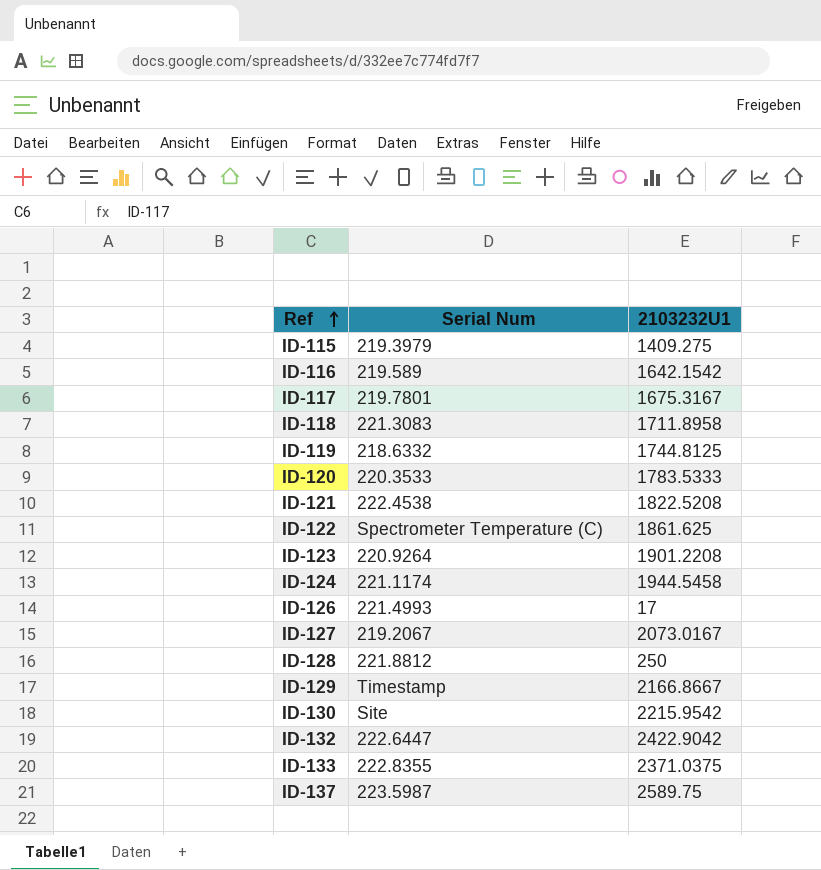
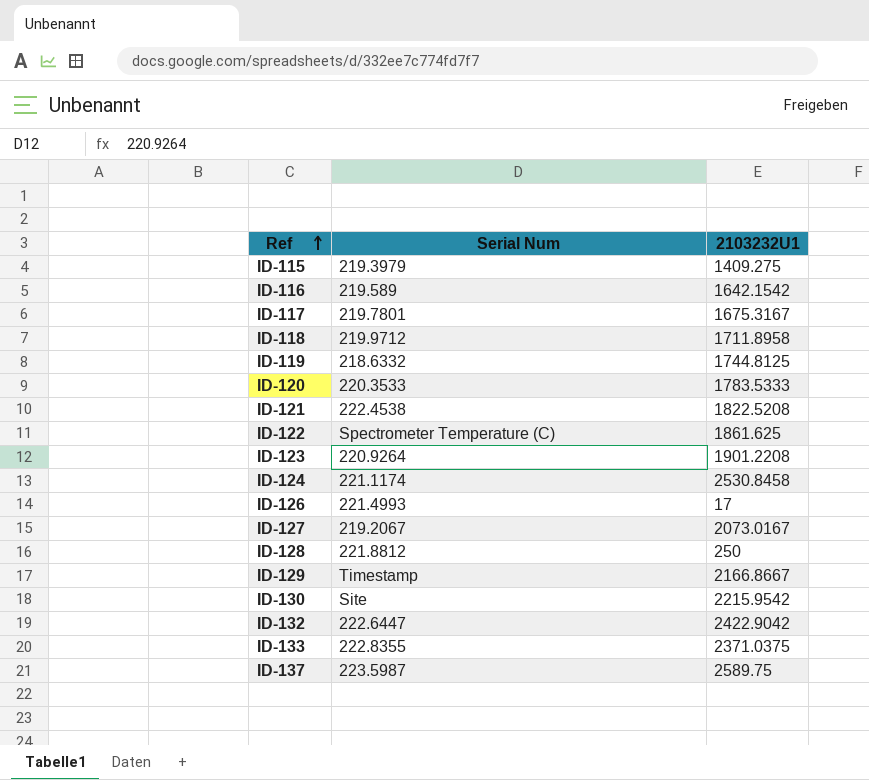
ID-118 | Serial Num: 221.3083 -> 219.9712
ID-124 | 2103232U1: 1944.5458 -> 2530.8458

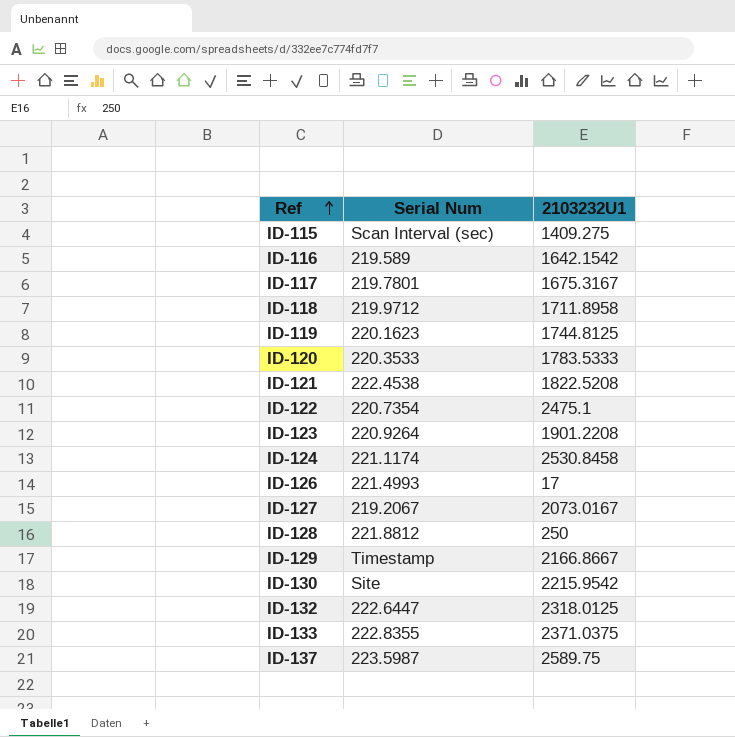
ID-115 | Serial Num: 219.3979 -> Scan Interval (sec)
ID-119 | Serial Num: 218.6332 -> 220.1623
ID-122 | Serial Num: Spectrometer Temperature (C) -> 220.7354
ID-122 | 2103232U1: 1861.625 -> 2475.1
ID-132 | 2103232U1: 2422.9042 -> 2318.0125

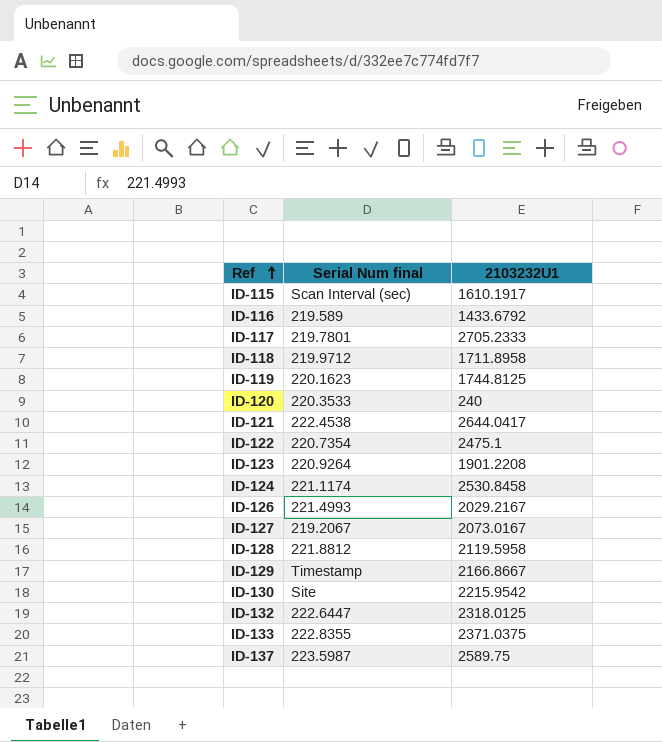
column name: Serial Num -> Serial Num final
ID-115 | 2103232U1: 1409.275 -> 1610.1917
ID-116 | 2103232U1: 1642.1542 -> 1433.6792
ID-117 | 2103232U1: 1675.3167 -> 2705.2333
ID-120 | 2103232U1: 1783.5333 -> 240
ID-121 | 2103232U1: 1822.5208 -> 2644.0417
ID-126 | 2103232U1: 17 -> 2029.2167
ID-128 | 2103232U1: 250 -> 2119.5958

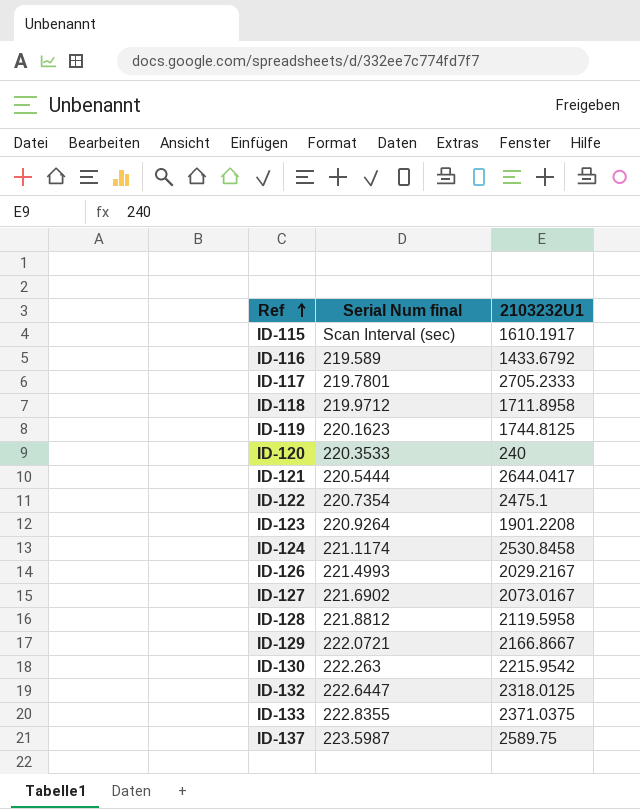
ID-121 | Serial Num final: 222.4538 -> 220.5444
ID-127 | Serial Num final: 219.2067 -> 221.6902
ID-129 | Serial Num final: Timestamp -> 222.0721
ID-130 | Serial Num final: Site -> 222.263

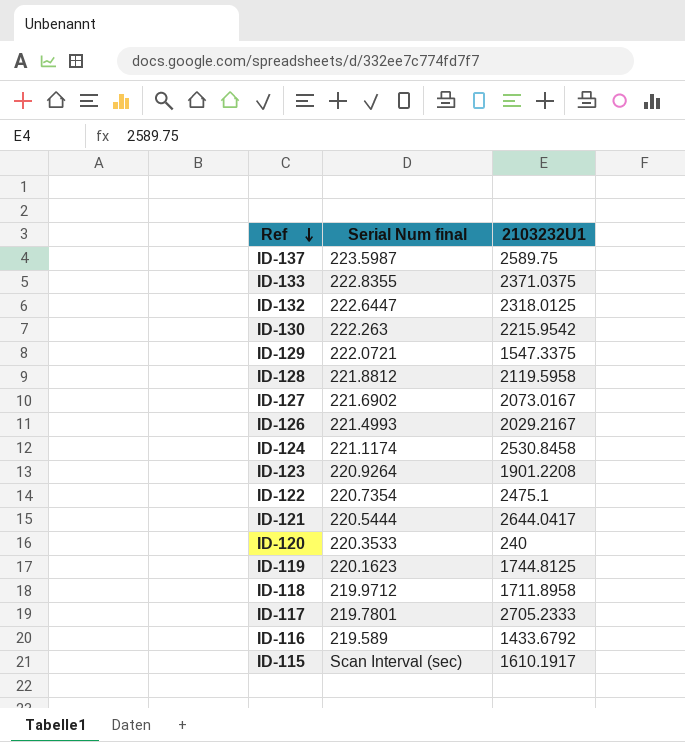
row order: Ref ascending -> Ref descending
ID-129 | 2103232U1: 2166.8667 -> 1547.3375

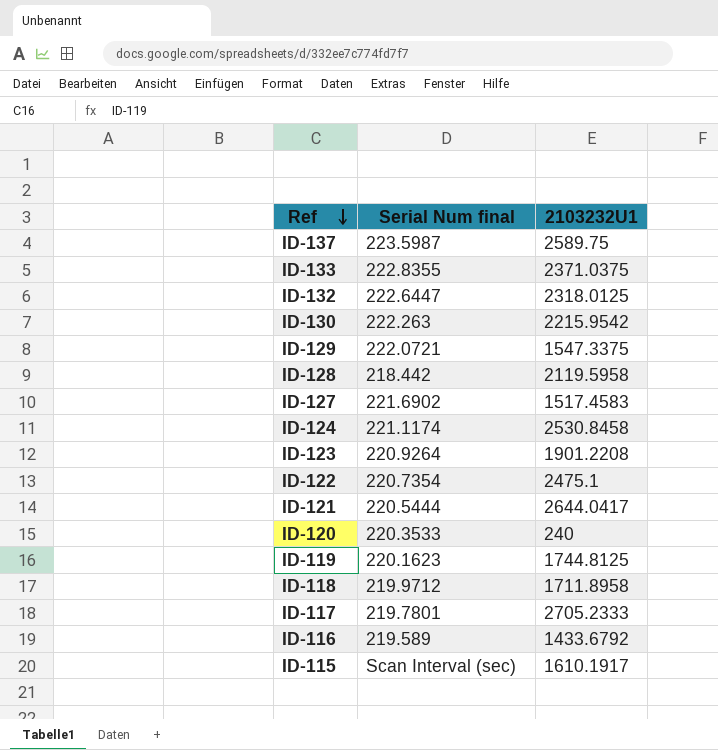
row ID-126: 221.4993 | 2029.2167 -> none
ID-128 | Serial Num final: 221.8812 -> 218.442
ID-127 | 2103232U1: 2073.0167 -> 1517.4583

